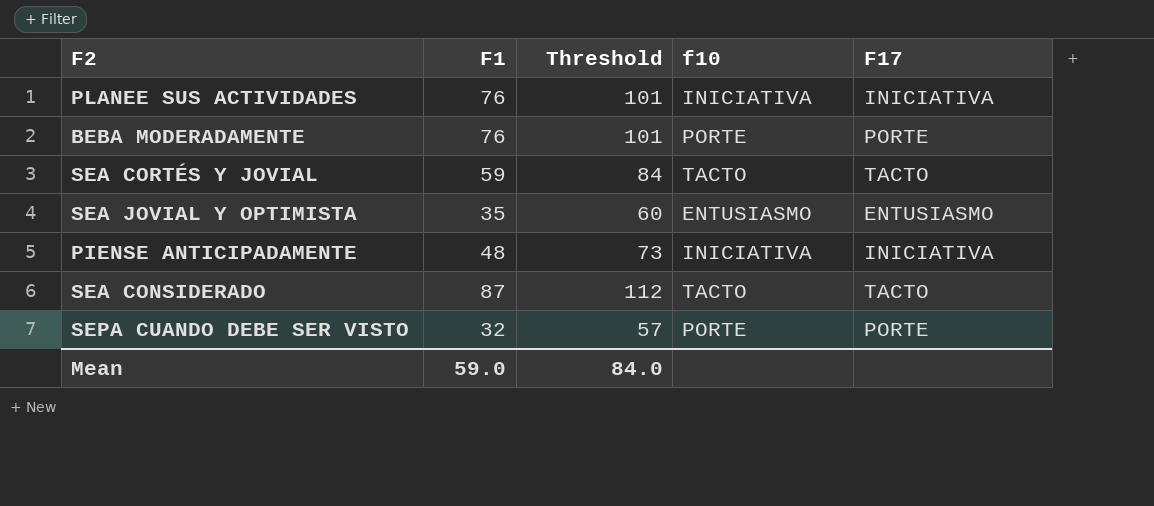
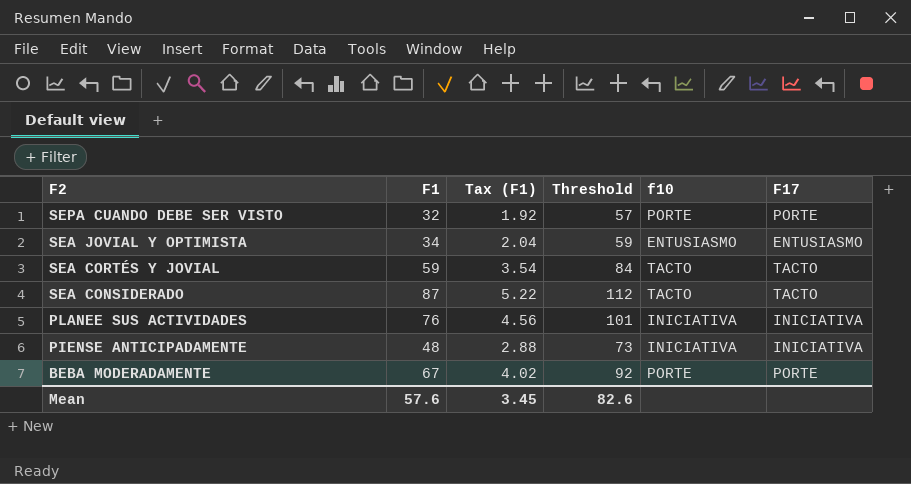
row order: none -> F2 descending
column Tax (F1) | formula: none -> [F1] * 0.06
SEA JOVIAL Y OPTIMISTA | F1: 35 -> 34
SEA JOVIAL Y OPTIMISTA | Threshold: 60 -> 59
BEBA MODERADAMENTE | F1: 76 -> 67
BEBA MODERADAMENTE | Threshold: 101 -> 92
Mean | F1: 59.0 -> 57.6
Mean | Threshold: 84.0 -> 82.6

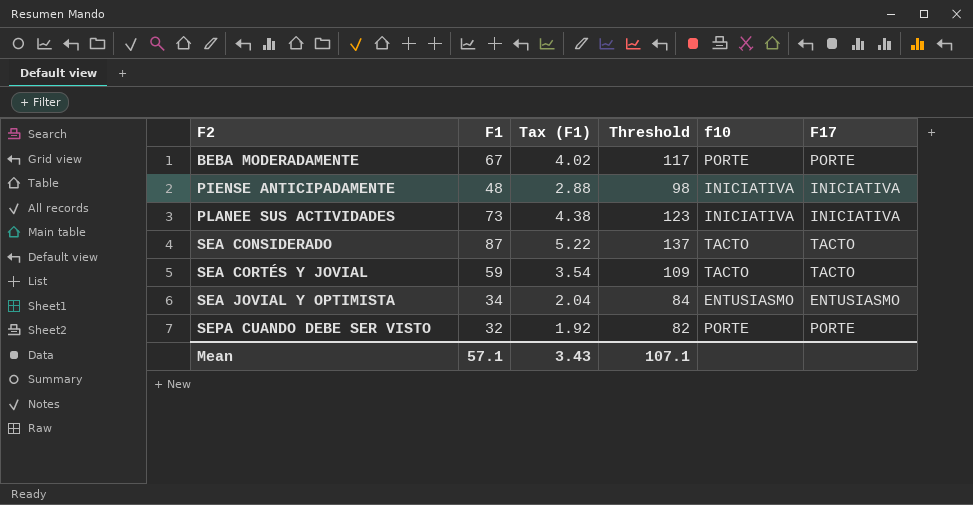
row order: F2 descending -> F2 ascending
column Threshold | formula: [F1] + 25 -> [F1] + 50
PLANEE SUS ACTIVIDADES | F1: 76 -> 73
PLANEE SUS ACTIVIDADES | Tax (F1): 4.56 -> 4.38
Mean | F1: 57.6 -> 57.1
Mean | Tax (F1): 3.45 -> 3.43
Mean | Threshold: 82.6 -> 107.1

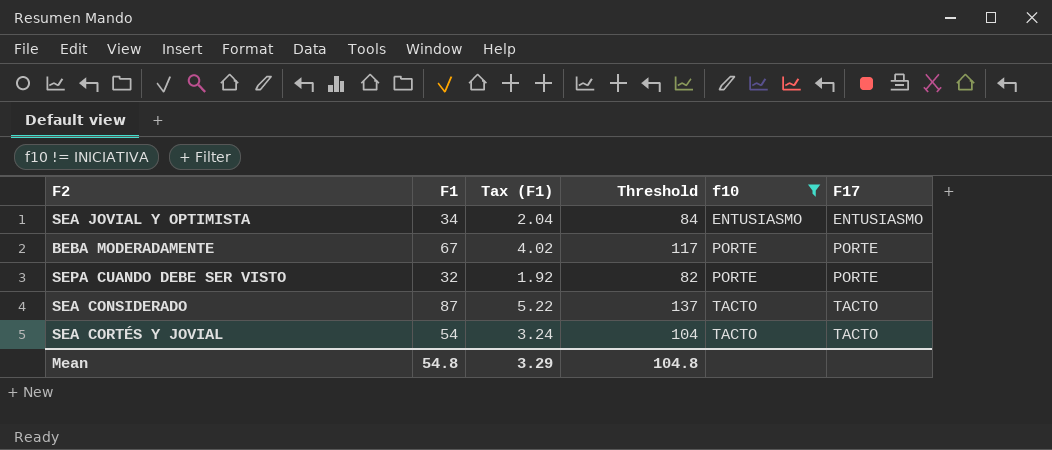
filter: none -> f10 != INICIATIVA
row order: F2 ascending -> f10 ascending
SEA CORTÉS Y JOVIAL | F1: 59 -> 54
SEA CORTÉS Y JOVIAL | Tax (F1): 3.54 -> 3.24
SEA CORTÉS Y JOVIAL | Threshold: 109 -> 104
Mean | F1: 57.1 -> 54.8
Mean | Tax (F1): 3.43 -> 3.29
Mean | Threshold: 107.1 -> 104.8

